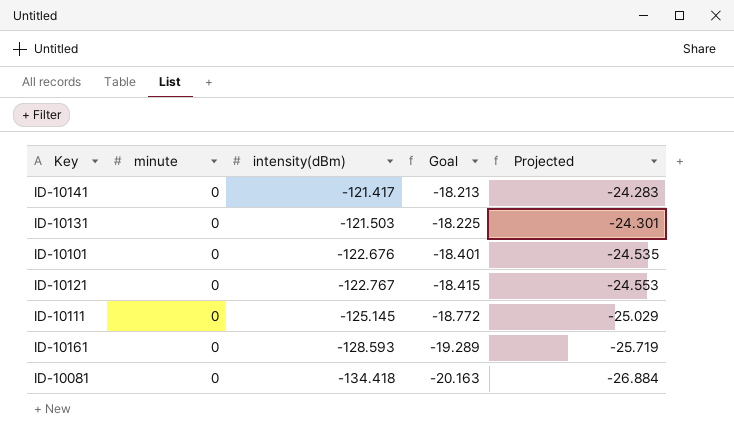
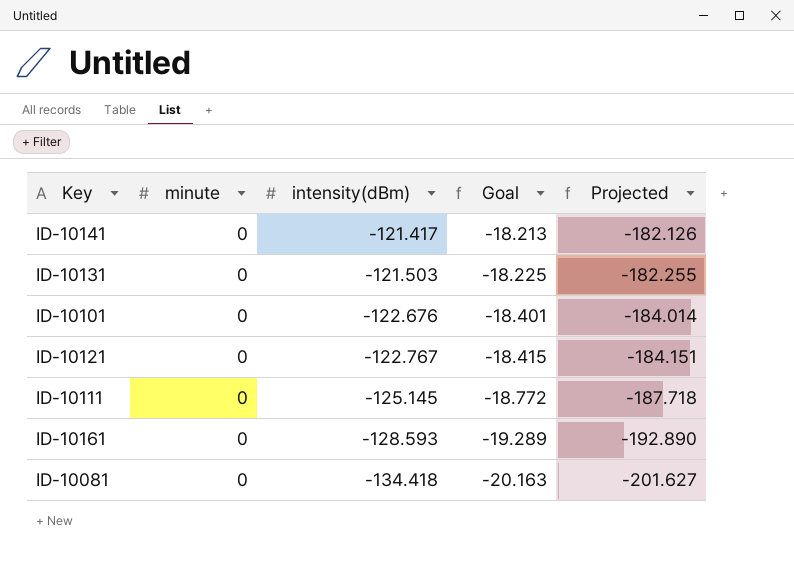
column Projected | formula: [intensity(dBm)] * 0.2 -> [intensity(dBm)] * 1.5

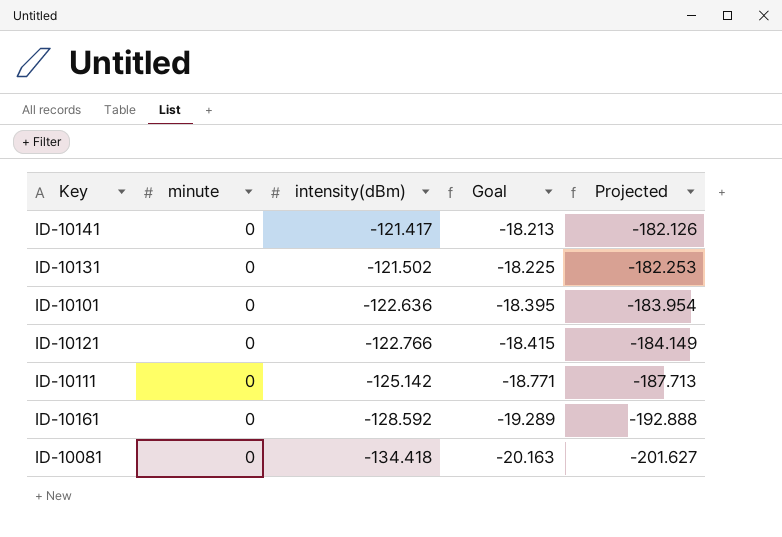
ID-10131 | intensity(dBm): -121.503 -> -121.502
ID-10131 | Projected: -182.255 -> -182.253
ID-10101 | intensity(dBm): -122.676 -> -122.636
ID-10101 | Goal: -18.401 -> -18.395
ID-10101 | Projected: -184.014 -> -183.954
ID-10121 | intensity(dBm): -122.767 -> -122.766
ID-10121 | Projected: -184.151 -> -184.149
ID-10111 | intensity(dBm): -125.145 -> -125.142
ID-10111 | Goal: -18.772 -> -18.771
ID-10111 | Projected: -187.718 -> -187.713
ID-10161 | intensity(dBm): -128.593 -> -128.592
ID-10161 | Projected: -192.890 -> -192.888

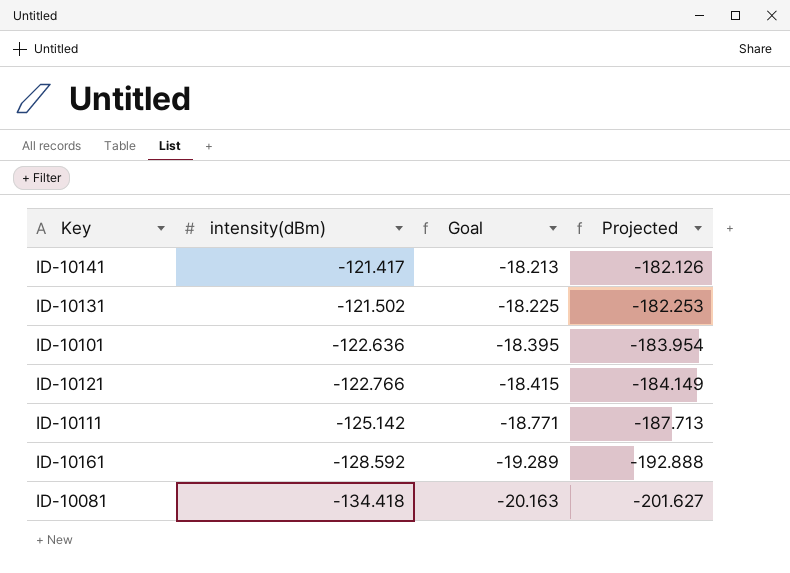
column minute | position: 2 -> none

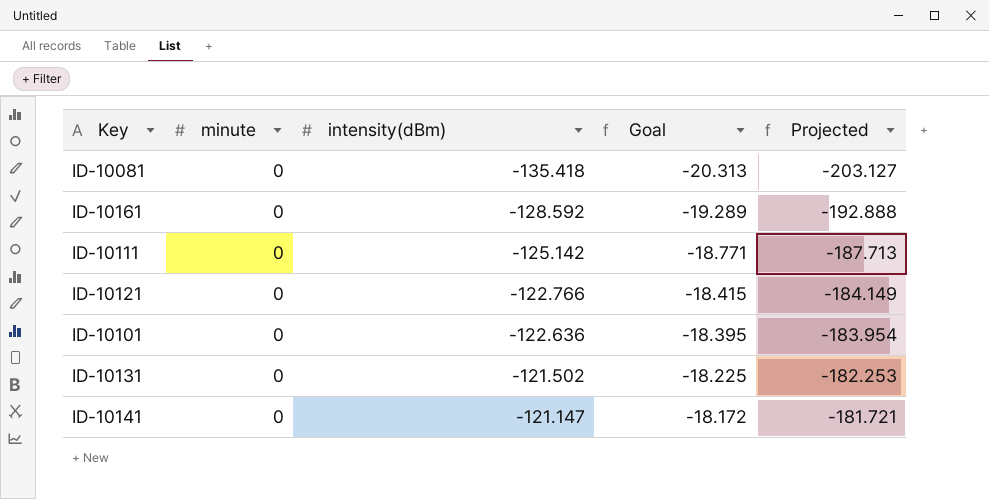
row order: intensity(dBm) descending -> intensity(dBm) ascending
column minute | position: none -> 2
ID-10081 | intensity(dBm): -134.418 -> -135.418
ID-10081 | Goal: -20.163 -> -20.313
ID-10081 | Projected: -201.627 -> -203.127
ID-10141 | intensity(dBm): -121.417 -> -121.147
ID-10141 | Goal: -18.213 -> -18.172
ID-10141 | Projected: -182.126 -> -181.721

